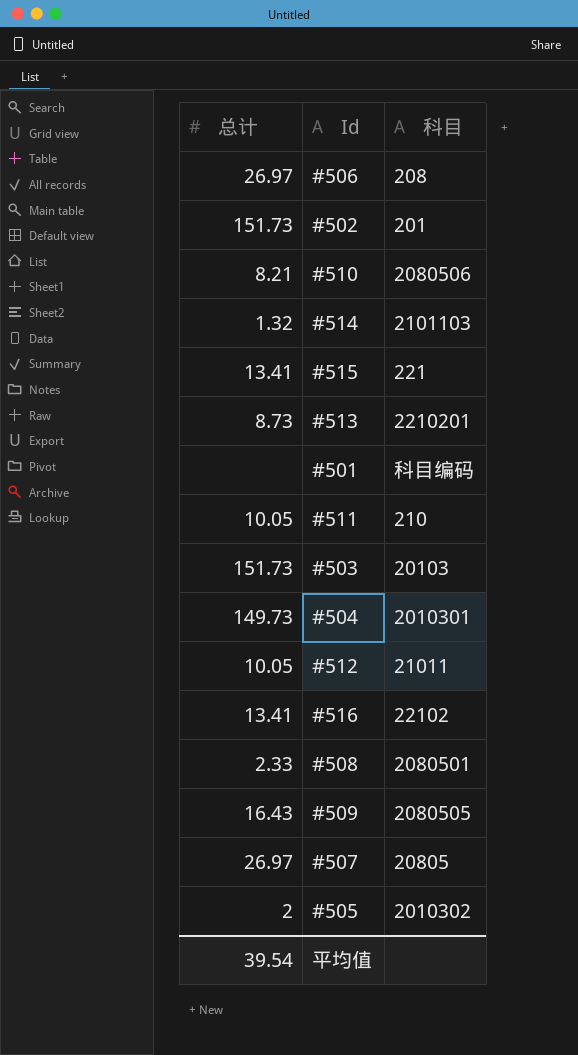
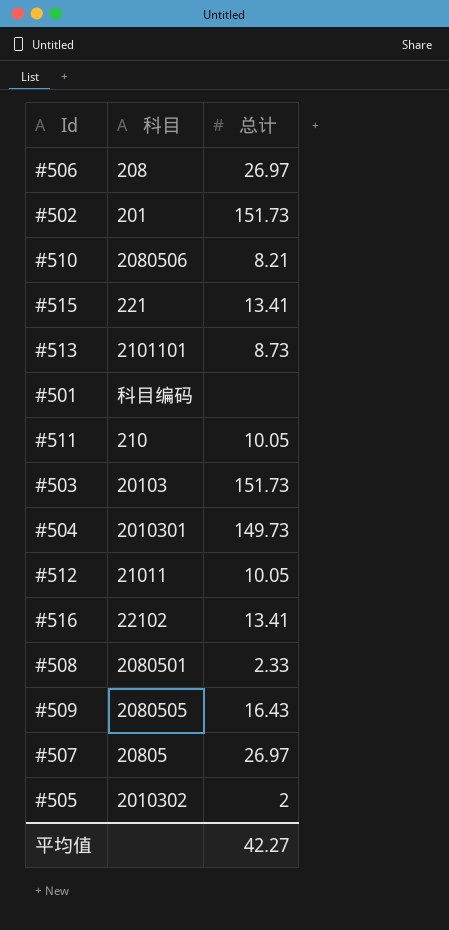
column 总计 | position: 1 -> 3
row #514: 1.32 | 2101103 -> none
#513 | 科目: 2210201 -> 2101101
平均值 | 总计: 39.54 -> 42.27

